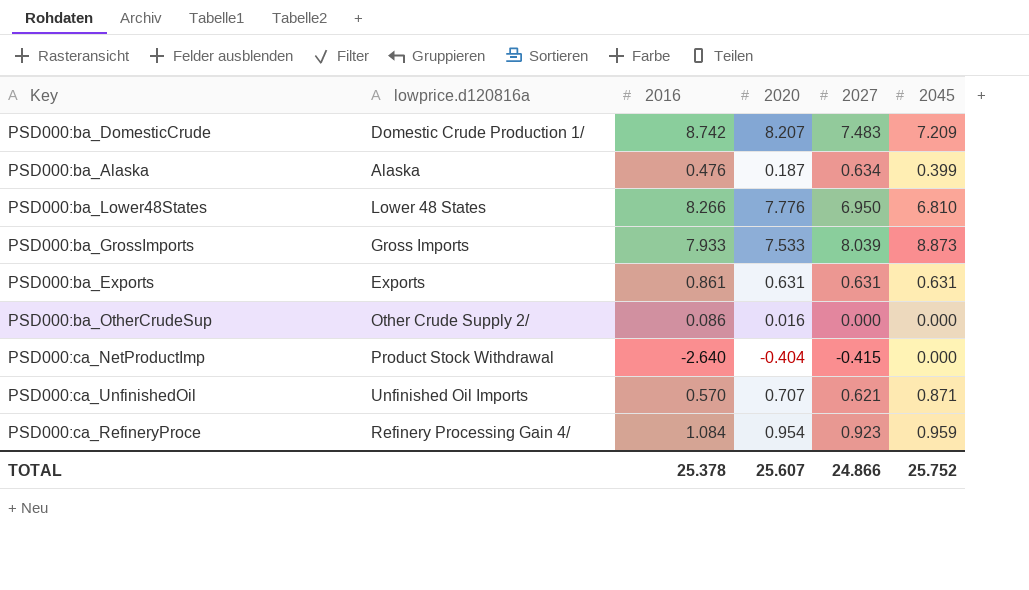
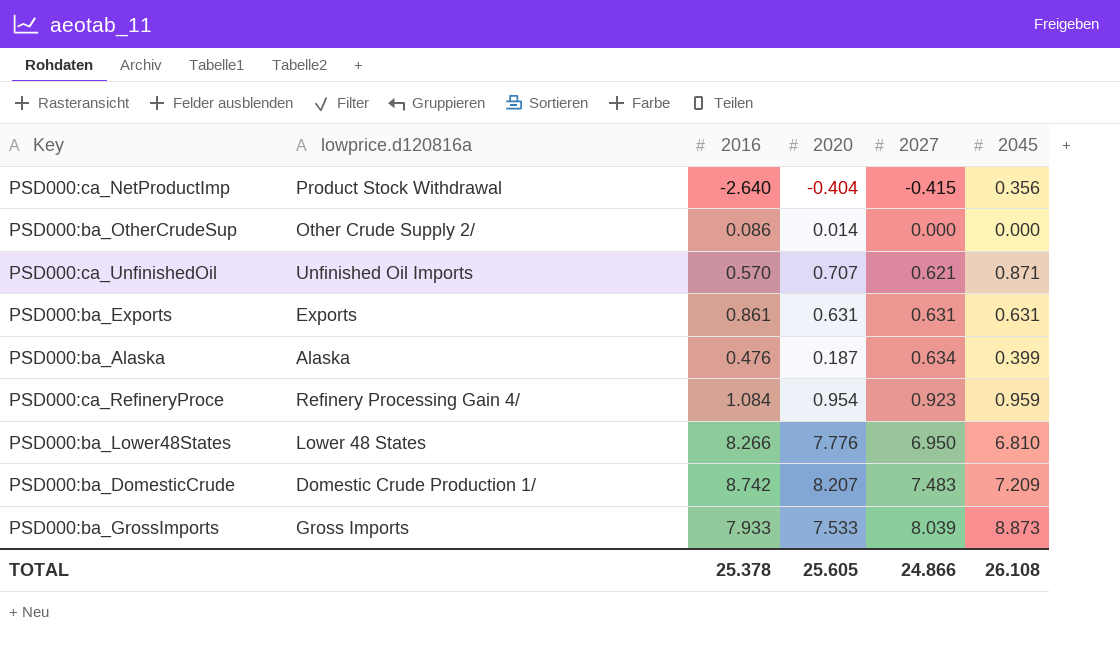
row order: none -> 2027 ascending
PSD000:ca_NetProductImp | 2045: 0.000 -> 0.356
PSD000:ba_OtherCrudeSup | 2020: 0.016 -> 0.014
TOTAL | 2020: 25.607 -> 25.605
TOTAL | 2045: 25.752 -> 26.108

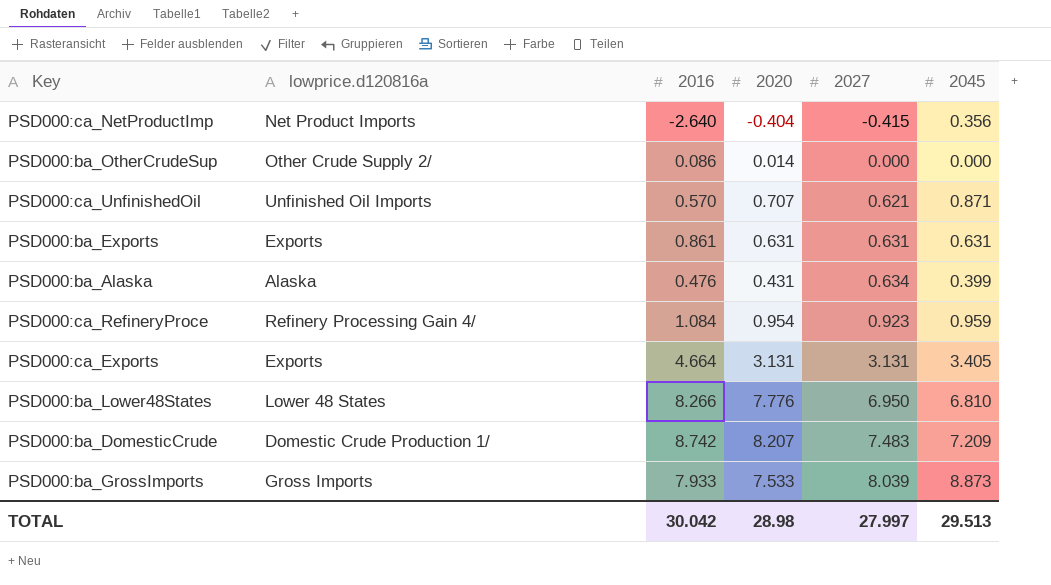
PSD000:ca_NetProductImp | lowprice.d120816a: Product Stock Withdrawal -> Net Product Imports
PSD000:ba_Alaska | 2020: 0.187 -> 0.431
row PSD000:ca_Exports: none -> Exports | 4.664 | 3.131 | 3.131 | 3.405
TOTAL | 2016: 25.378 -> 30.042
TOTAL | 2020: 25.605 -> 28.98
TOTAL | 2027: 24.866 -> 27.997
TOTAL | 2045: 26.108 -> 29.513

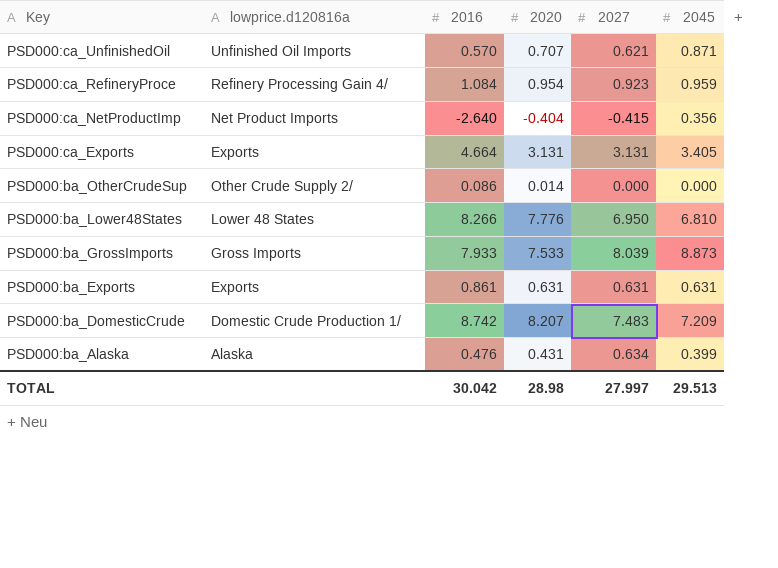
row order: 2027 ascending -> Key descending

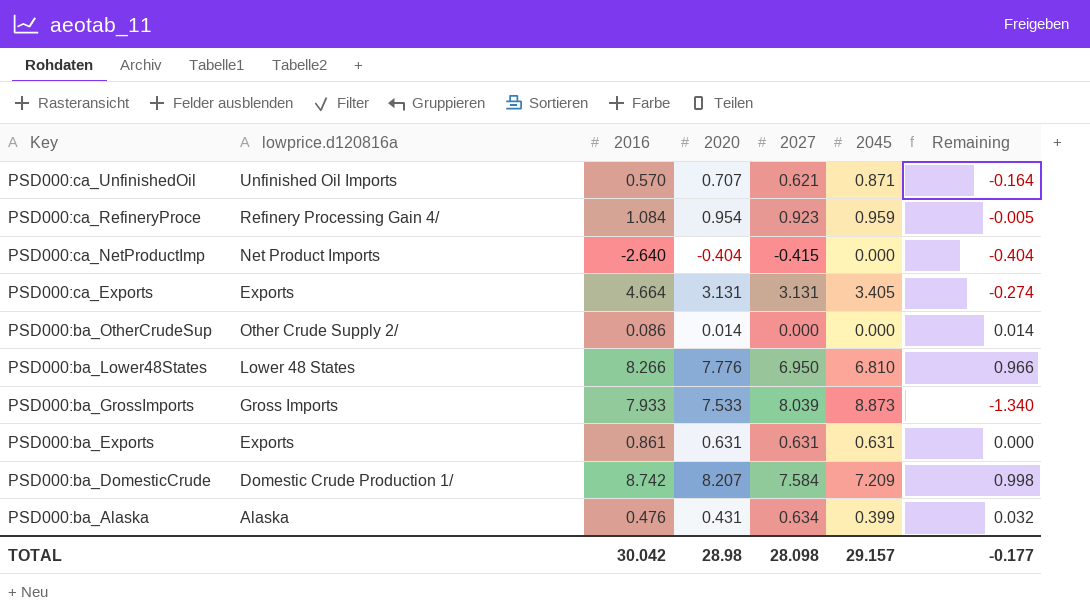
column Remaining | formula: none -> [2020] - [2045]
PSD000:ca_NetProductImp | 2045: 0.356 -> 0.000
PSD000:ba_DomesticCrude | 2027: 7.483 -> 7.584
TOTAL | 2027: 27.997 -> 28.098
TOTAL | 2045: 29.513 -> 29.157

